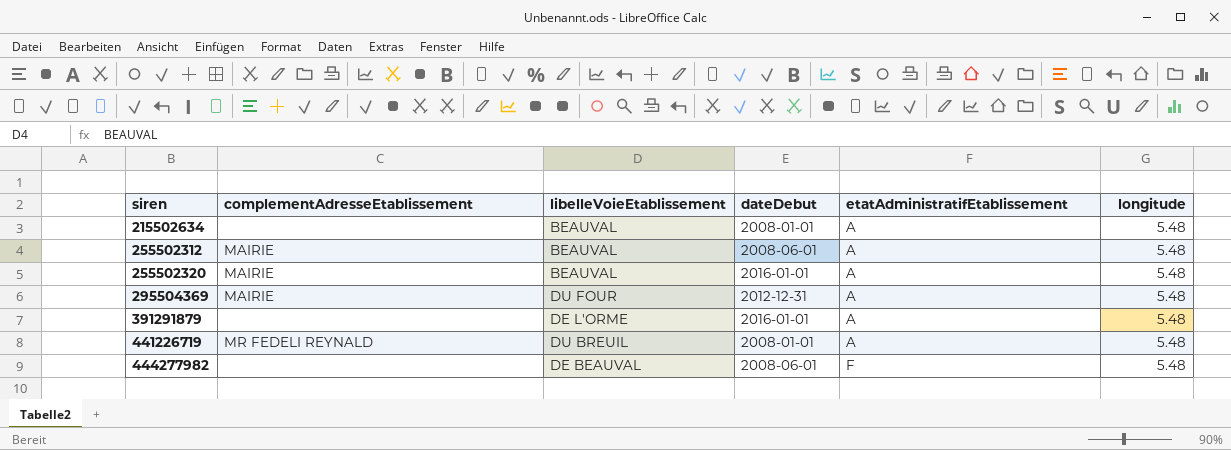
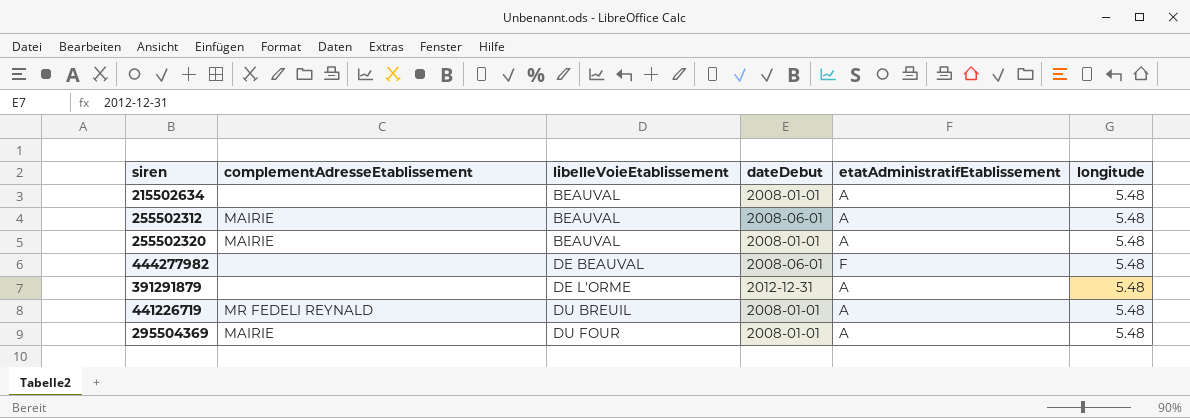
row order: siren ascending -> libelleVoieEtablissement ascending
255502320 | dateDebut: 2016-01-01 -> 2008-01-01
391291879 | dateDebut: 2016-01-01 -> 2012-12-31
295504369 | dateDebut: 2012-12-31 -> 2008-01-01

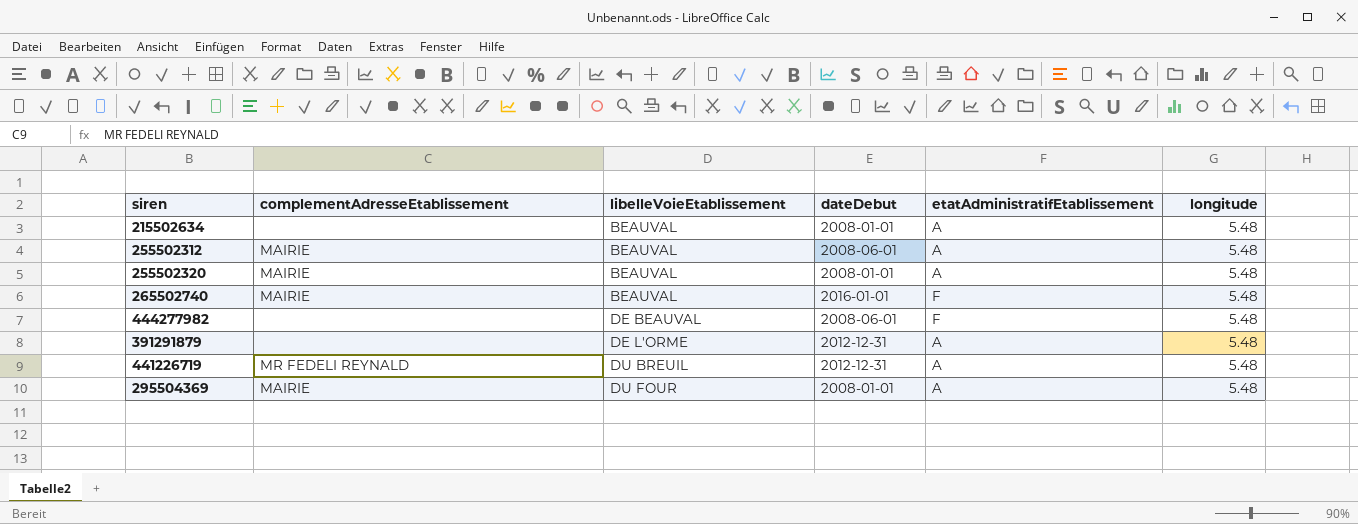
row 265502740: none -> MAIRIE | BEAUVAL | 2016-01-01 | F | 5.48
441226719 | dateDebut: 2008-01-01 -> 2012-12-31

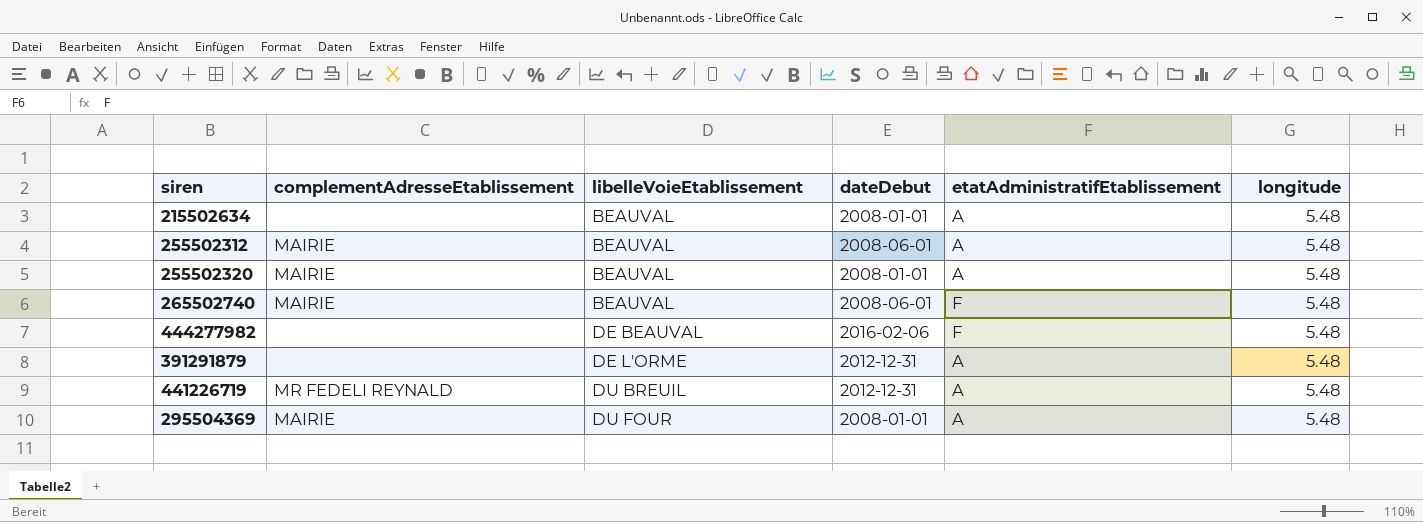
265502740 | dateDebut: 2016-01-01 -> 2008-06-01
444277982 | dateDebut: 2008-06-01 -> 2016-02-06

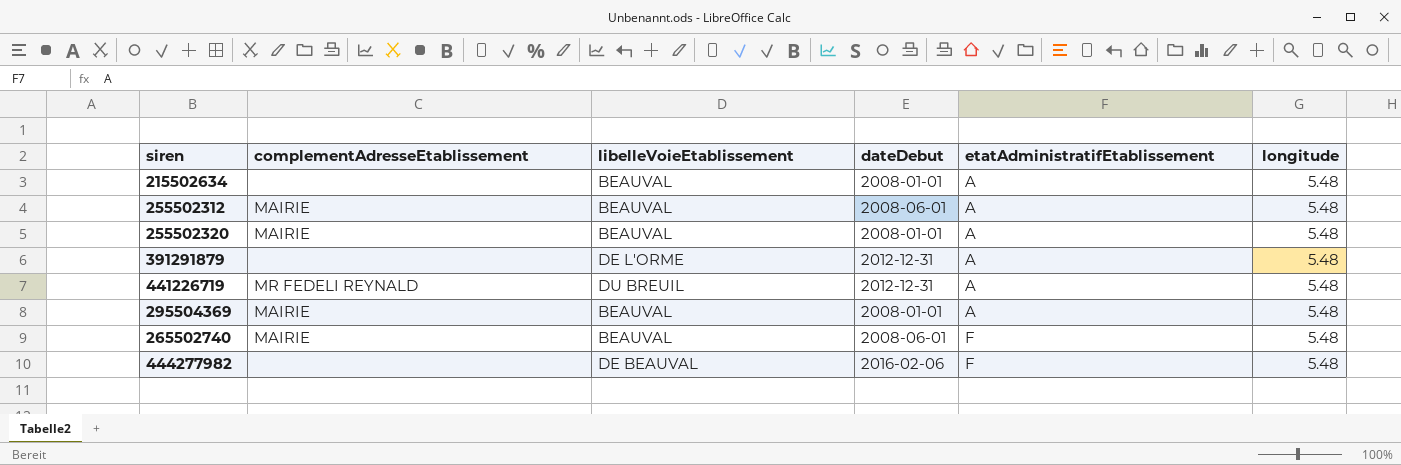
row order: libelleVoieEtablissement ascending -> etatAdministratifEtablissement ascending
295504369 | libelleVoieEtablissement: DU FOUR -> BEAUVAL

